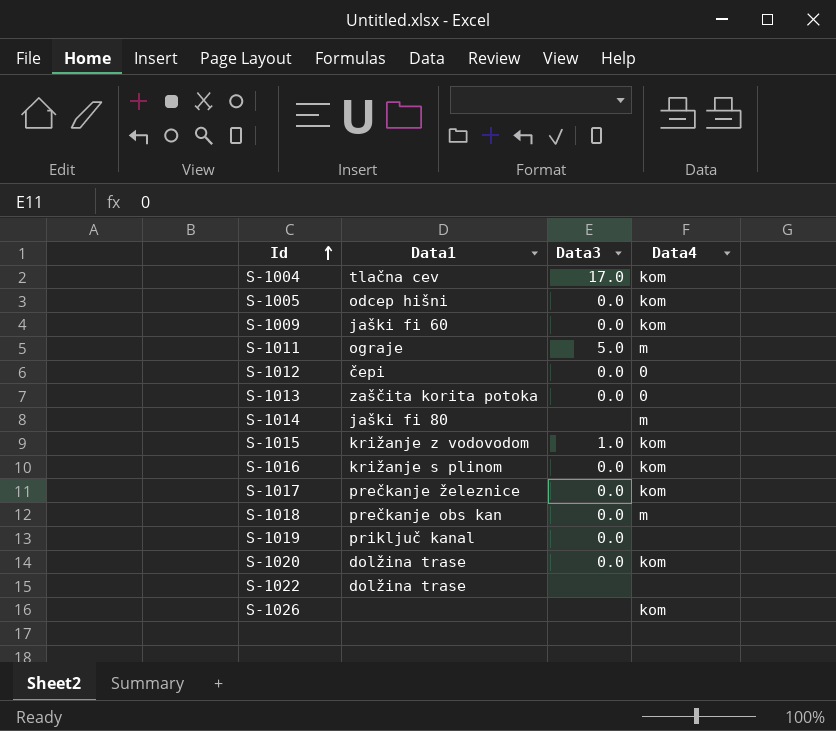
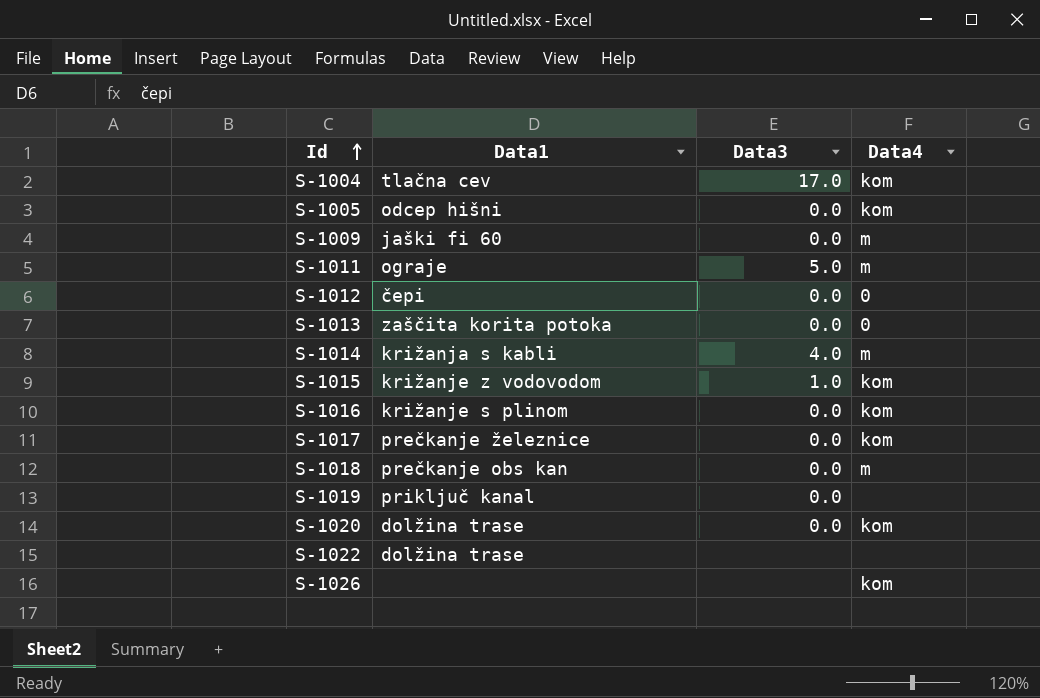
S-1009 | Data4: kom -> m
S-1014 | Data1: jaški fi 80 -> križanja s kabli
S-1014 | Data3: none -> 4.0

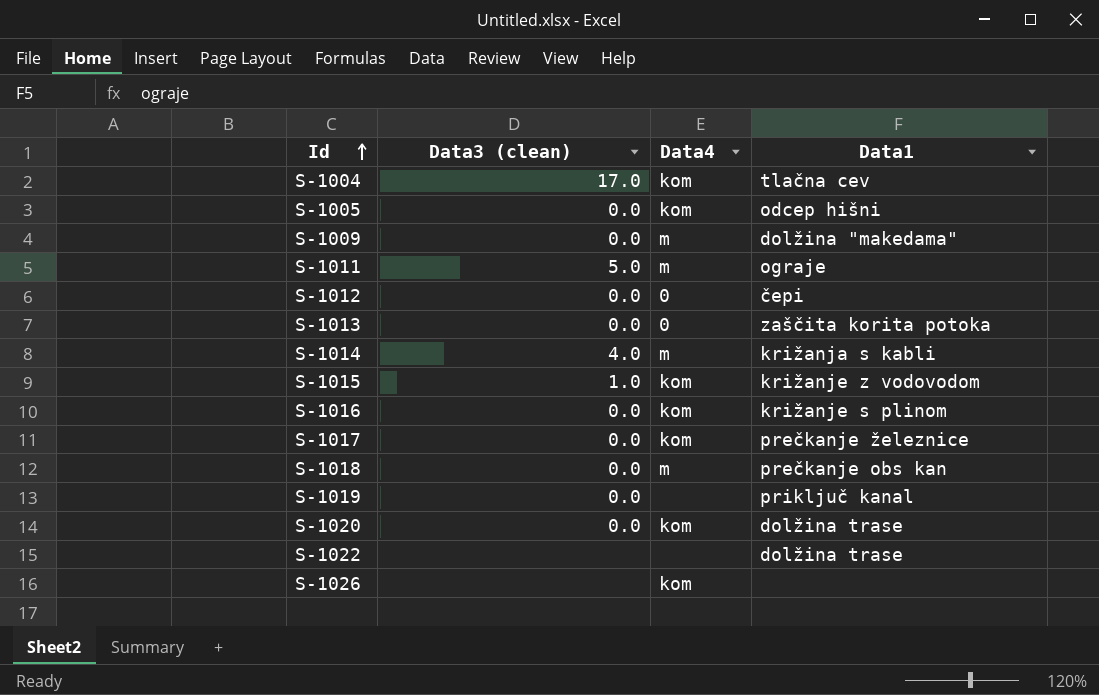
column name: Data3 -> Data3 (clean)
column Data1 | position: 2 -> 4
S-1009 | Data1: jaški fi 60 -> dolžina "makedama"

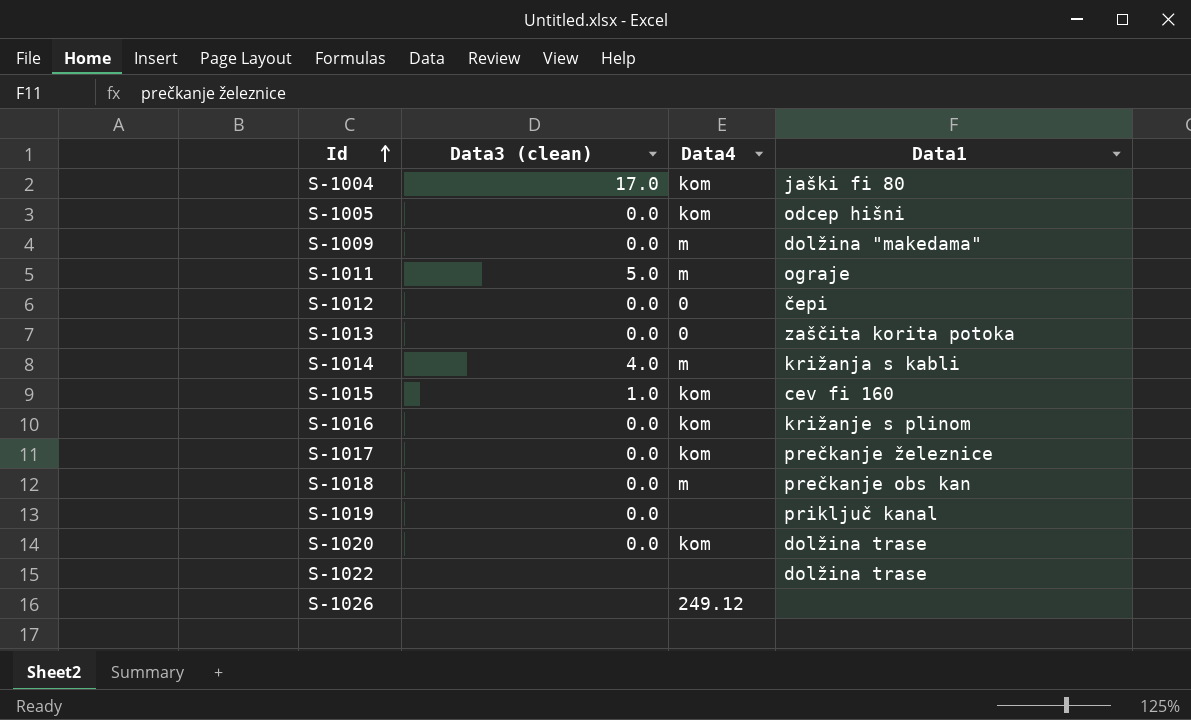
S-1004 | Data1: tlačna cev -> jaški fi 80
S-1015 | Data1: križanje z vodovodom -> cev fi 160
S-1026 | Data4: kom -> 249.12

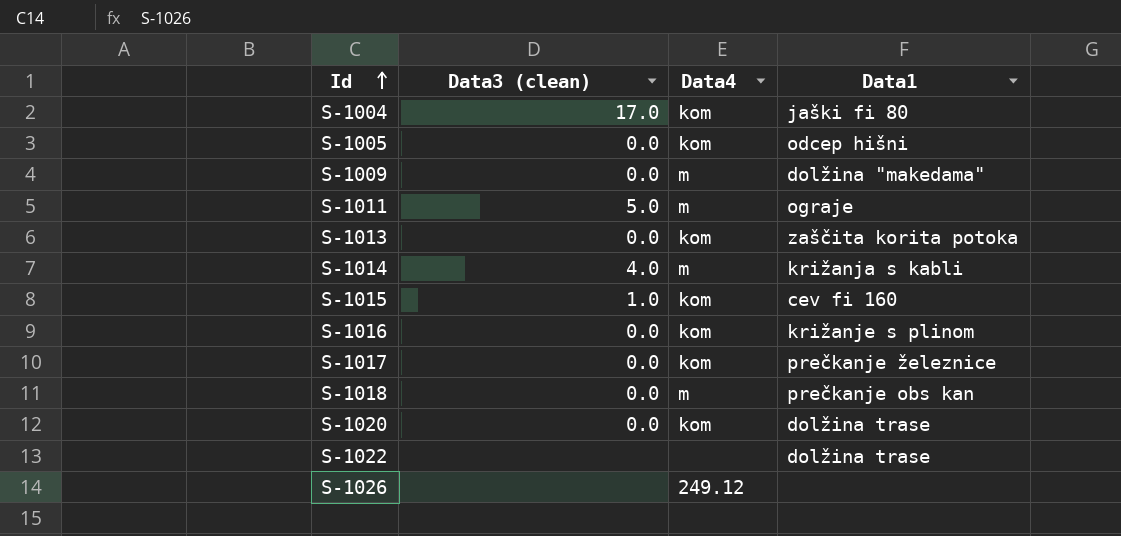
row S-1012: 0.0 | 0 | čepi -> none
row S-1019: 0.0 | none | priključ kanal -> none
S-1013 | Data4: 0 -> kom

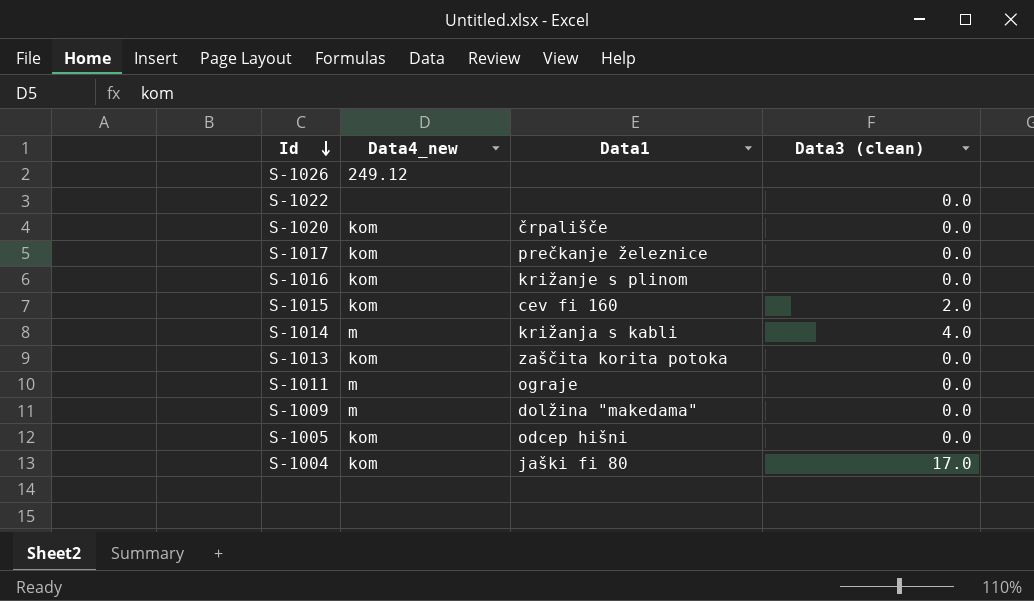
row order: Id ascending -> Id descending
column name: Data4 -> Data4_new
column Data3 (clean) | position: 2 -> 4
row S-1018: 0.0 | m | prečkanje obs kan -> none
S-1022 | Data1: dolžina trase -> none
S-1022 | Data3 (clean): none -> 0.0
S-1020 | Data1: dolžina trase -> črpališče
S-1015 | Data3 (clean): 1.0 -> 2.0
S-1011 | Data3 (clean): 5.0 -> 0.0

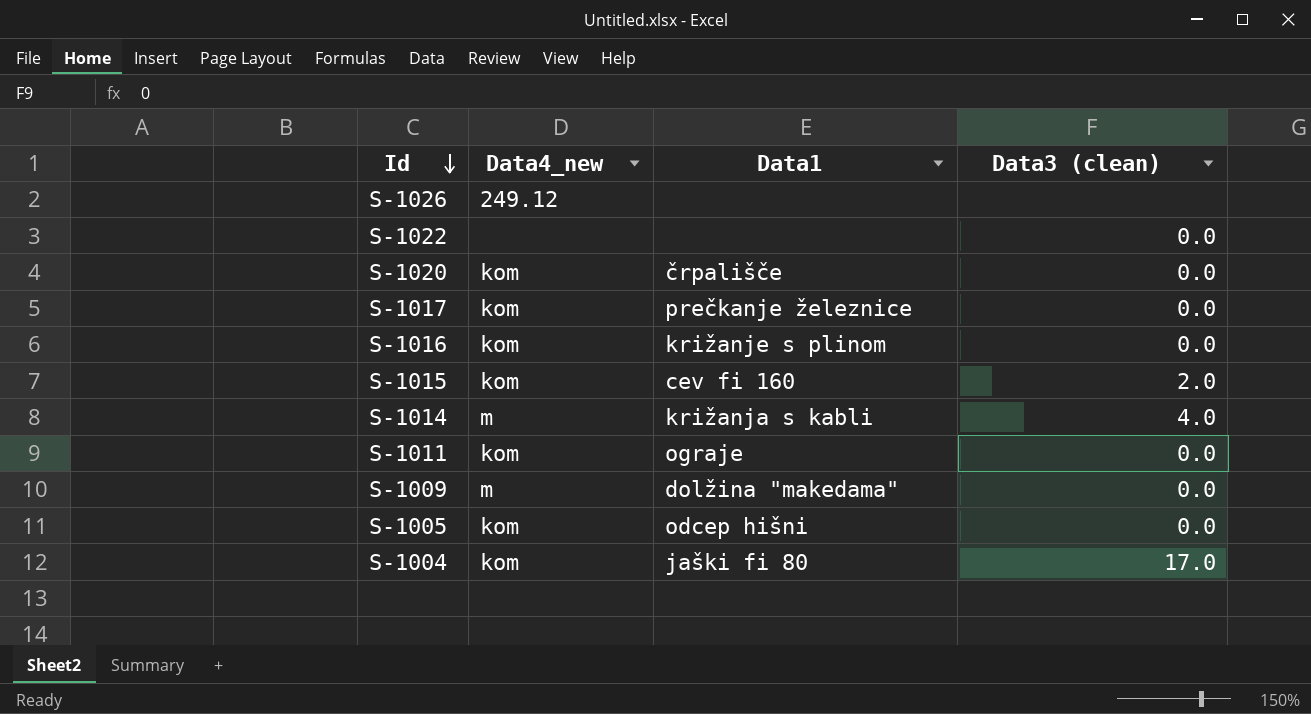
row S-1013: kom | zaščita korita potoka | 0.0 -> none
S-1011 | Data4_new: m -> kom

